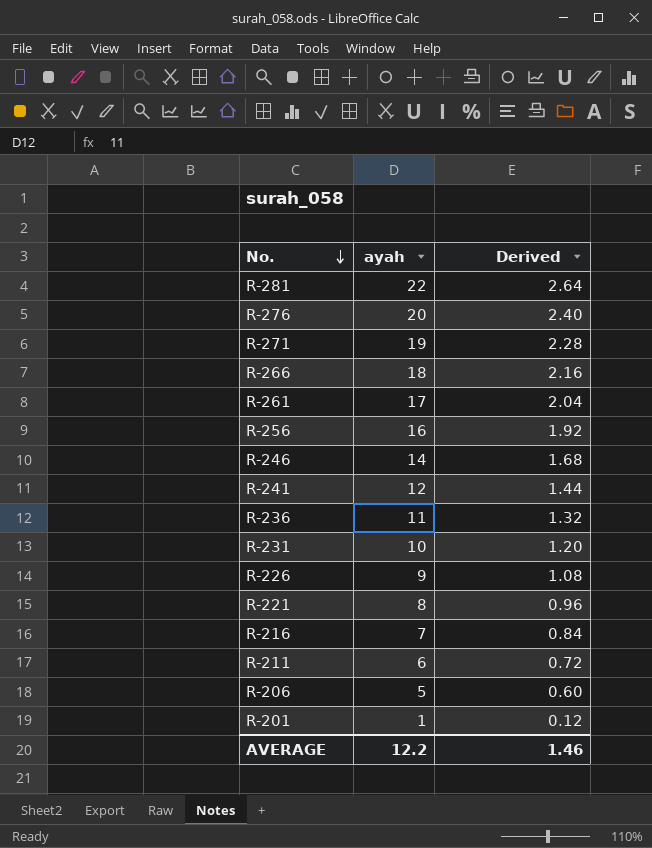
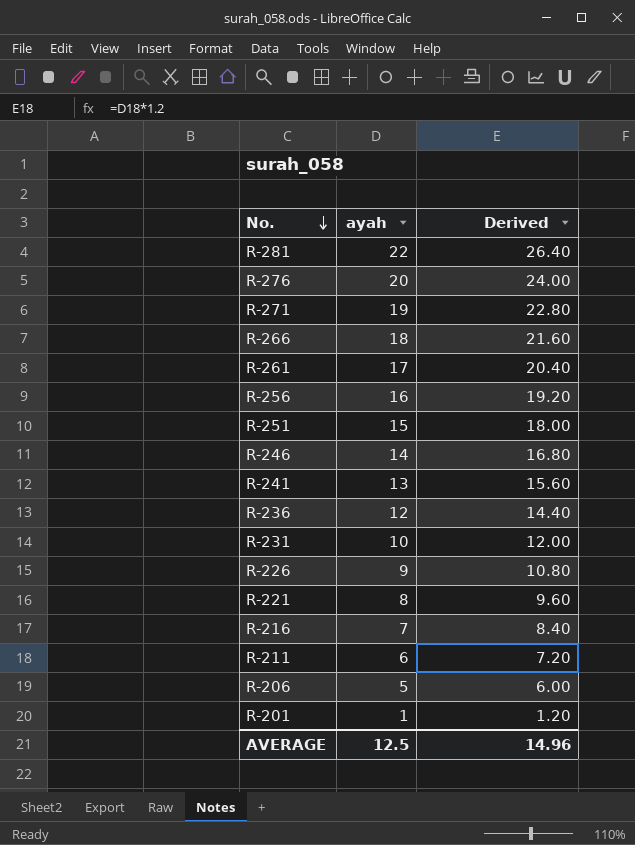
column Derived | formula: [ayah] * 0.12 -> [ayah] * 1.2
row R-251: none -> 15 | 18.00
R-241 | ayah: 12 -> 13
R-236 | ayah: 11 -> 12
AVERAGE | ayah: 12.2 -> 12.5
AVERAGE | Derived: 1.46 -> 14.96

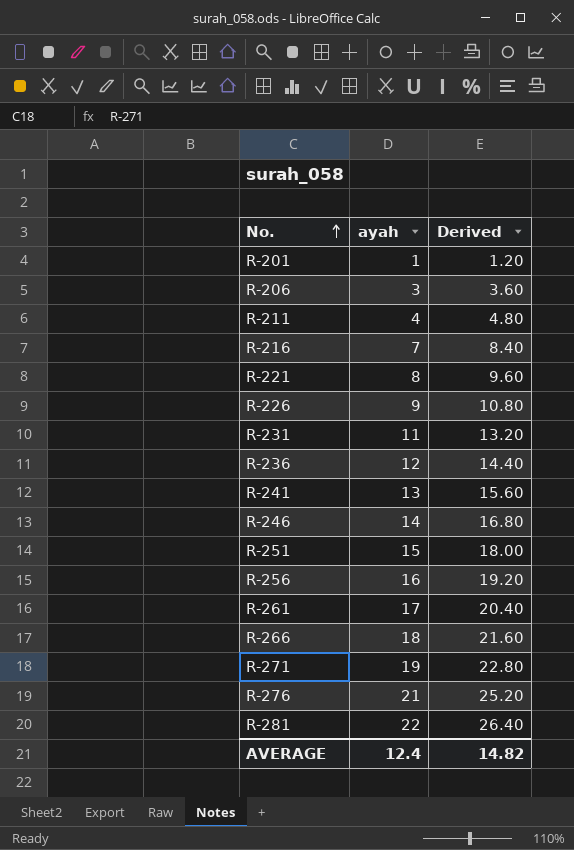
row order: No. descending -> No. ascending
R-206 | ayah: 5 -> 3
R-206 | Derived: 6.00 -> 3.60
R-211 | ayah: 6 -> 4
R-211 | Derived: 7.20 -> 4.80
R-231 | ayah: 10 -> 11
R-231 | Derived: 12.00 -> 13.20
R-276 | ayah: 20 -> 21
R-276 | Derived: 24.00 -> 25.20
AVERAGE | ayah: 12.5 -> 12.4
AVERAGE | Derived: 14.96 -> 14.82

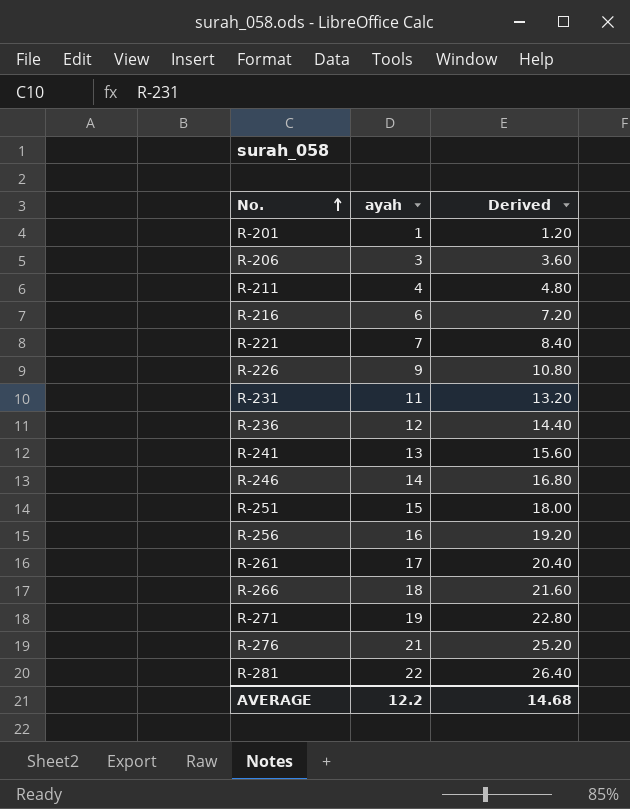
R-216 | ayah: 7 -> 6
R-216 | Derived: 8.40 -> 7.20
R-221 | ayah: 8 -> 7
R-221 | Derived: 9.60 -> 8.40
AVERAGE | ayah: 12.4 -> 12.2
AVERAGE | Derived: 14.82 -> 14.68

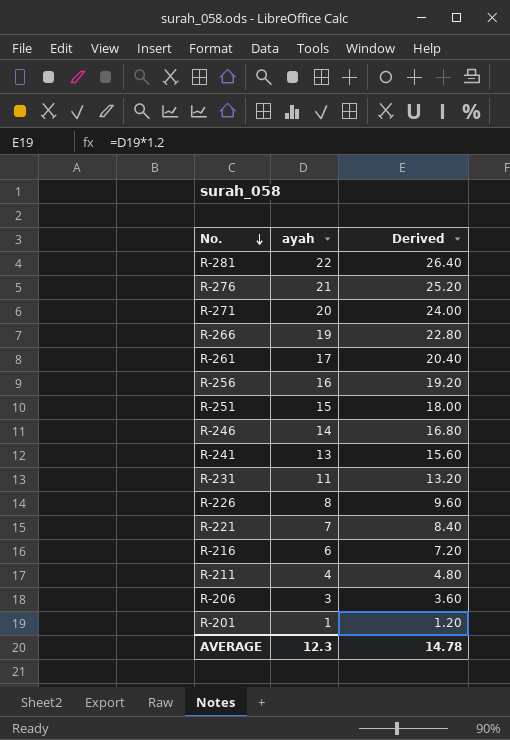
row order: No. ascending -> No. descending
row R-236: 12 | 14.40 -> none
R-271 | ayah: 19 -> 20
R-271 | Derived: 22.80 -> 24.00
R-266 | ayah: 18 -> 19
R-266 | Derived: 21.60 -> 22.80
R-226 | ayah: 9 -> 8
R-226 | Derived: 10.80 -> 9.60
AVERAGE | ayah: 12.2 -> 12.3
AVERAGE | Derived: 14.68 -> 14.78

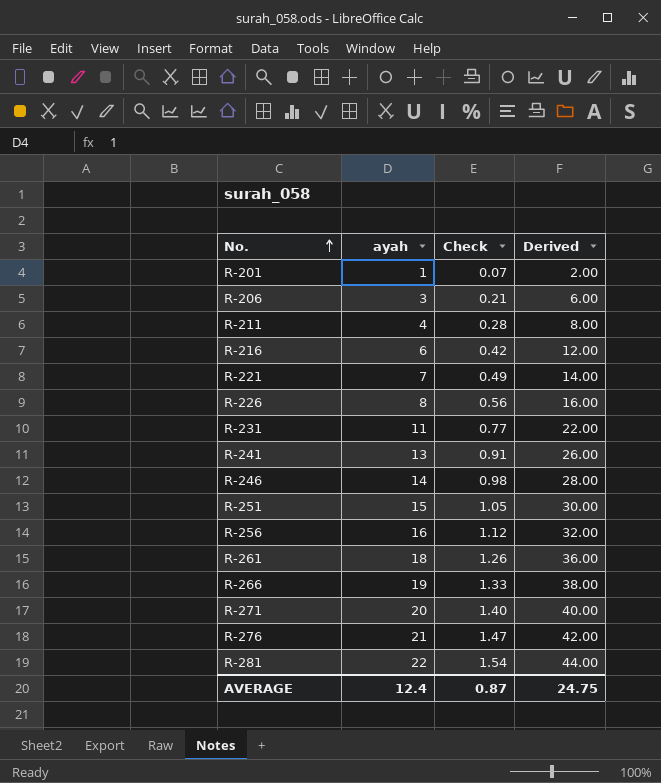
row order: No. descending -> No. ascending
column Check | formula: none -> [ayah] * 0.07
column Derived | formula: [ayah] * 1.2 -> [ayah] * 2
R-261 | ayah: 17 -> 18
AVERAGE | ayah: 12.3 -> 12.4
AVERAGE | Derived: 14.78 -> 24.75

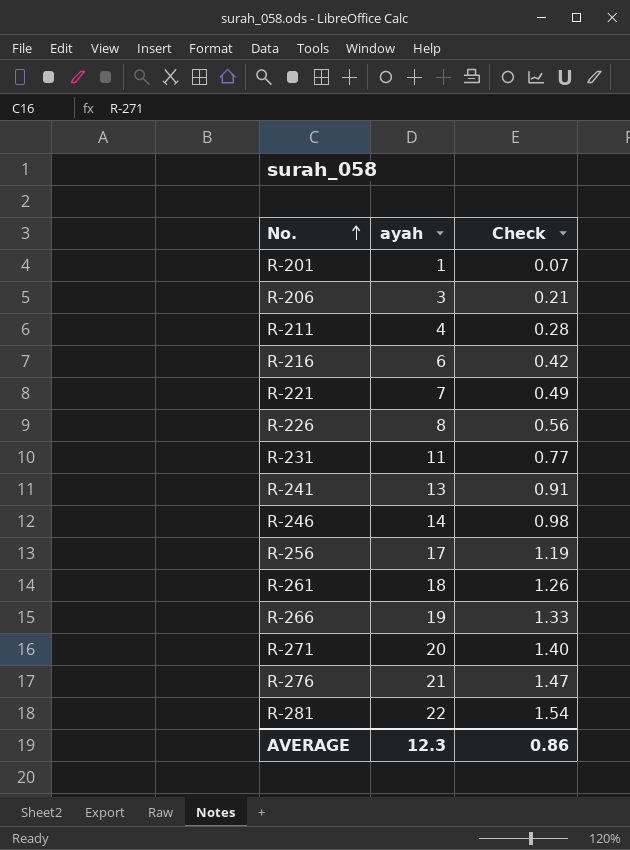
column Derived | formula: [ayah] * 2 -> none
row R-251: 15 | 1.05 | 30.00 -> none
R-256 | ayah: 16 -> 17
R-256 | Check: 1.12 -> 1.19
AVERAGE | ayah: 12.4 -> 12.3
AVERAGE | Check: 0.87 -> 0.86

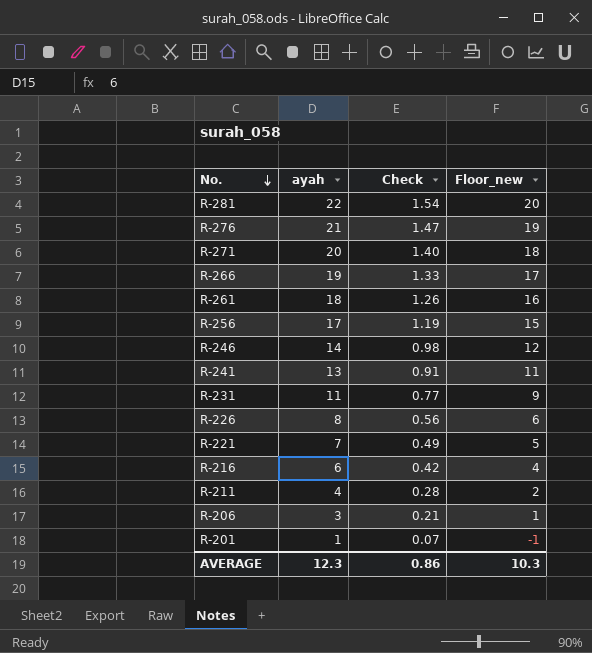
row order: No. ascending -> No. descending
column Floor_new | formula: none -> [ayah] - 2

